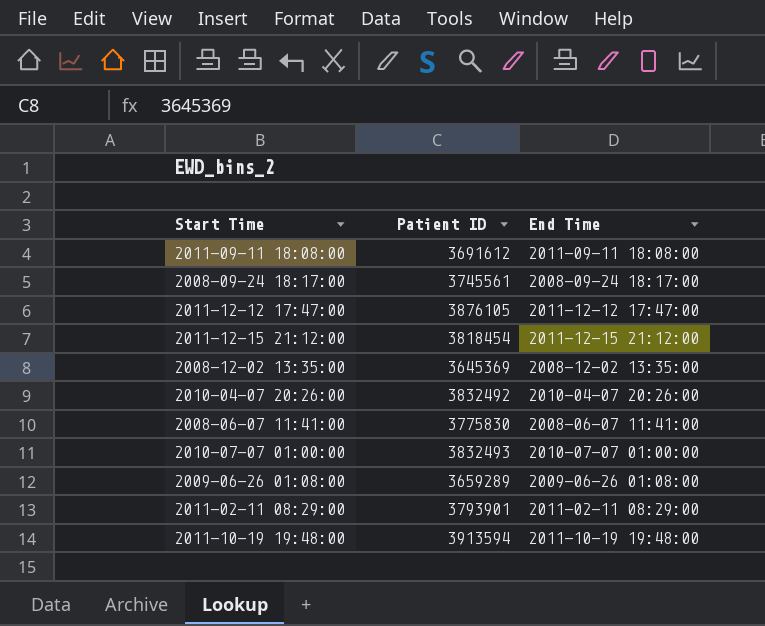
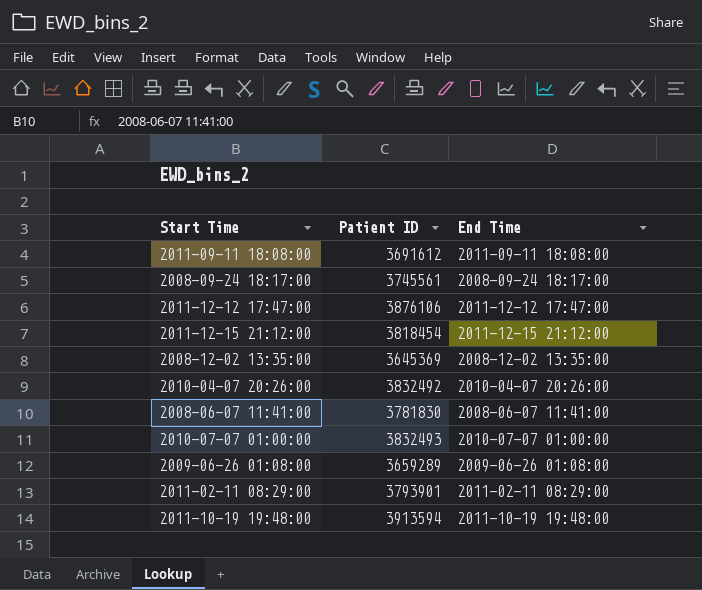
2011-12-12 17:47:00 | Patient ID: 3876105 -> 3876106
2008-06-07 11:41:00 | Patient ID: 3775830 -> 3781830

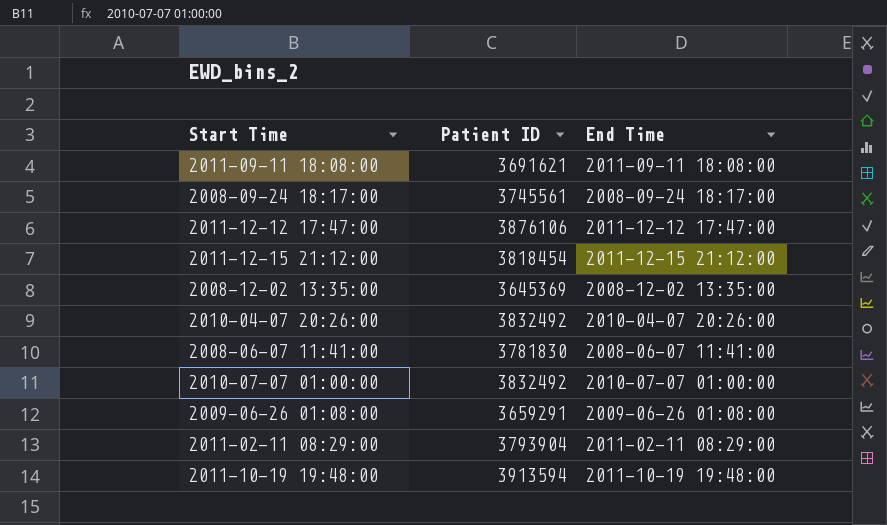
2011-09-11 18:08:00 | Patient ID: 3691612 -> 3691621
2010-07-07 01:00:00 | Patient ID: 3832493 -> 3832492
2009-06-26 01:08:00 | Patient ID: 3659289 -> 3659291
2011-02-11 08:29:00 | Patient ID: 3793901 -> 3793904

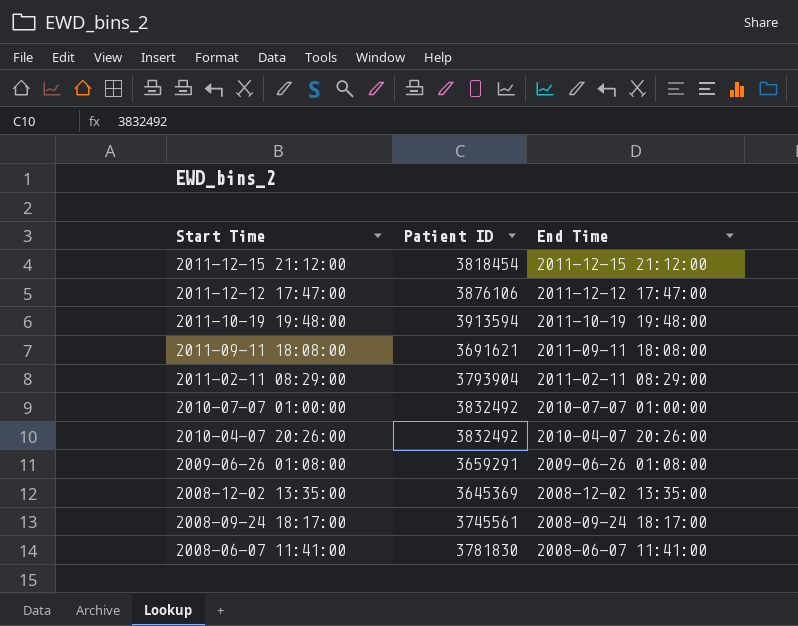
row order: none -> Start Time descending

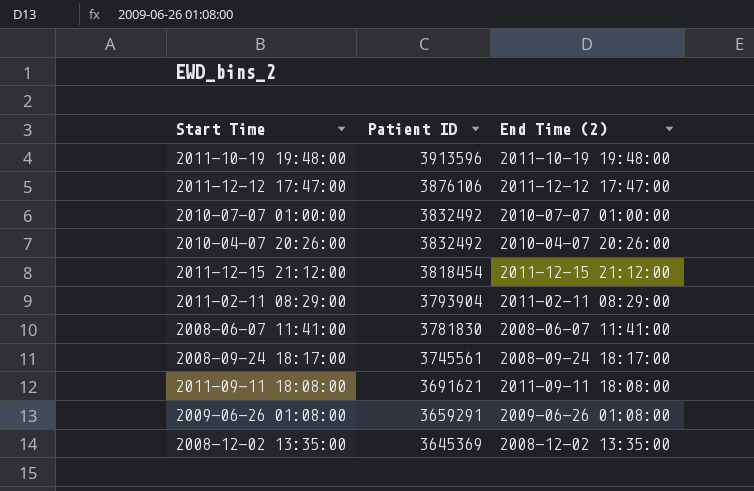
row order: Start Time descending -> Patient ID descending
column name: End Time -> End Time (2)
2011-10-19 19:48:00 | Patient ID: 3913594 -> 3913596

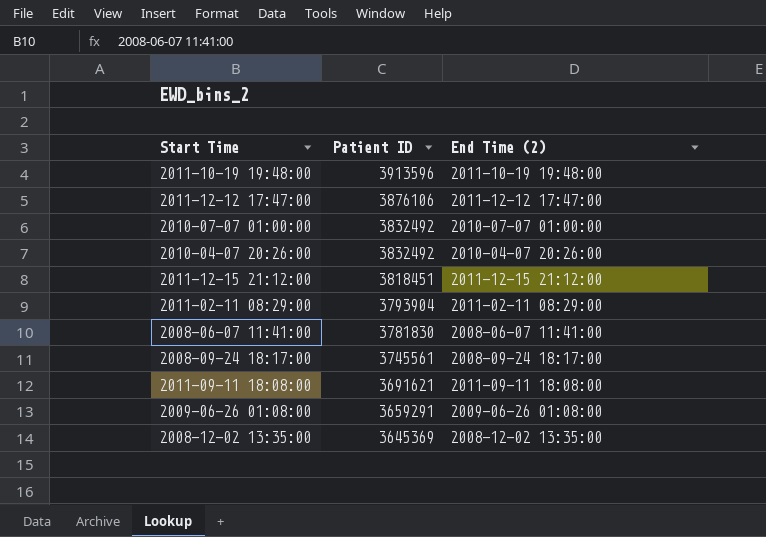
2011-12-15 21:12:00 | Patient ID: 3818454 -> 3818451

